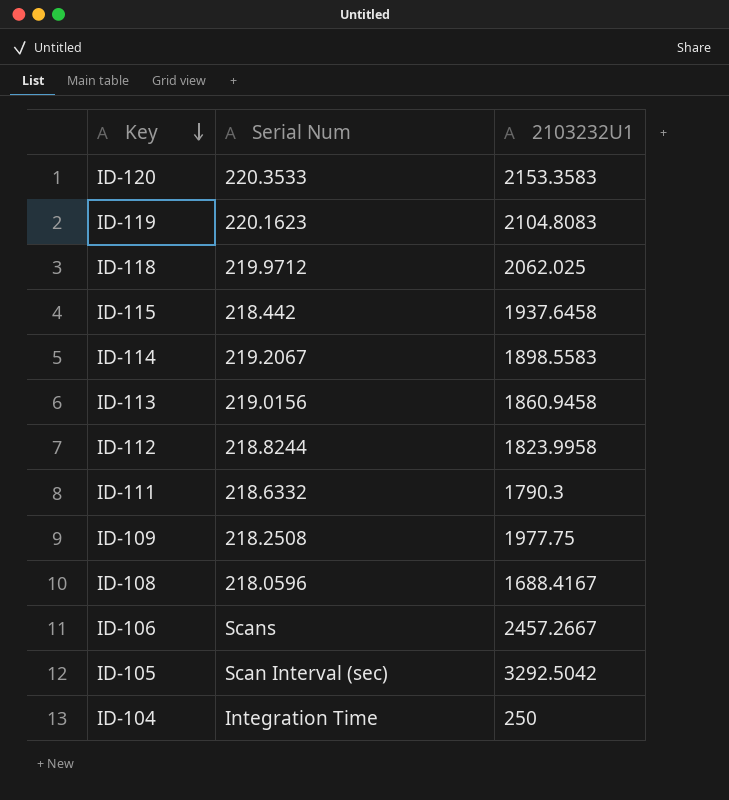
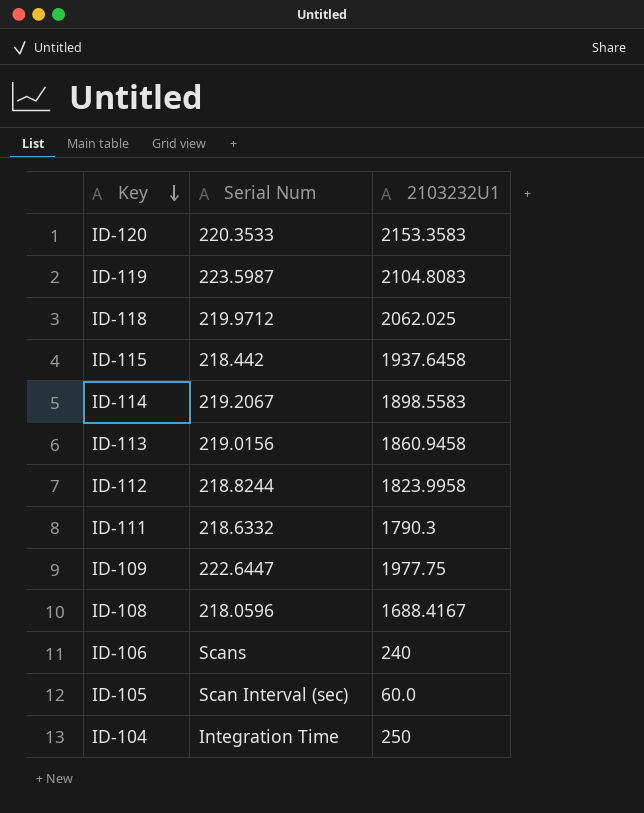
ID-119 | Serial Num: 220.1623 -> 223.5987
ID-109 | Serial Num: 218.2508 -> 222.6447
ID-106 | 2103232U1: 2457.2667 -> 240
ID-105 | 2103232U1: 3292.5042 -> 60.0

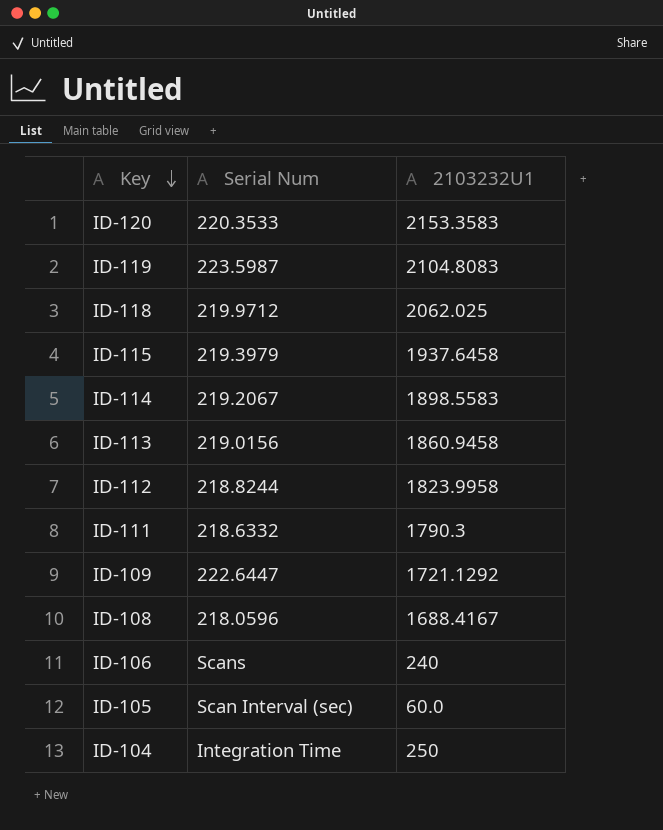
ID-115 | Serial Num: 218.442 -> 219.3979
ID-109 | 2103232U1: 1977.75 -> 1721.1292

